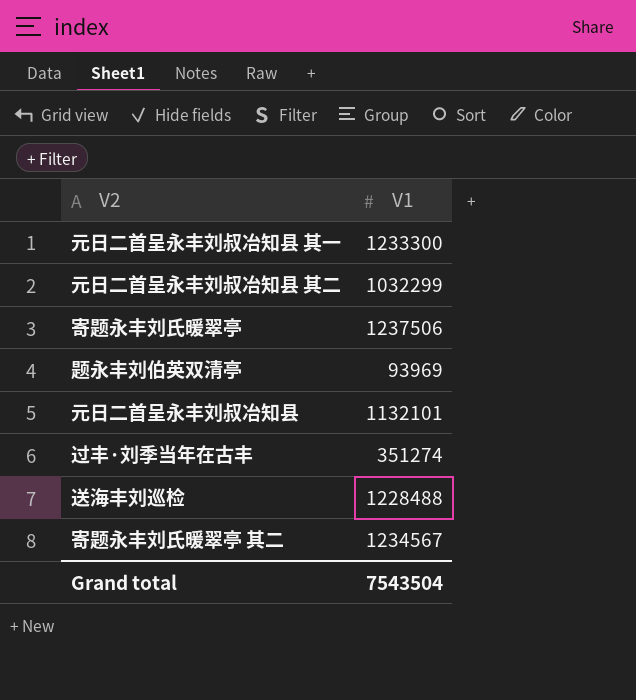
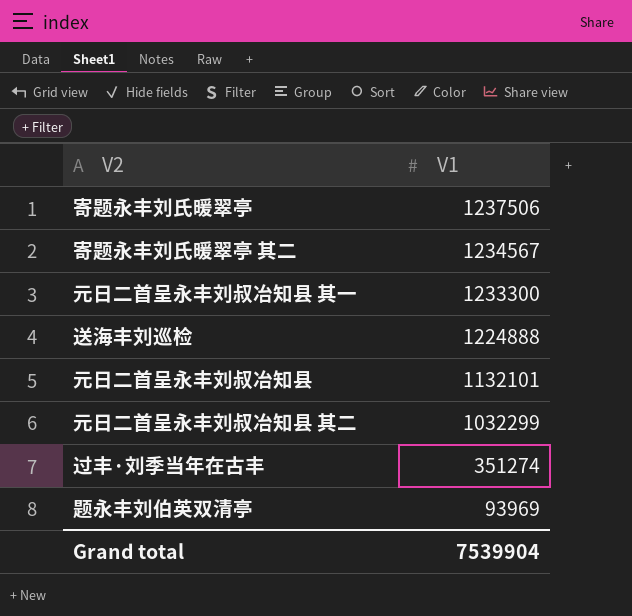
row order: none -> V1 descending
送海丰刘巡检 | V1: 1228488 -> 1224888
Grand total | V1: 7543504 -> 7539904

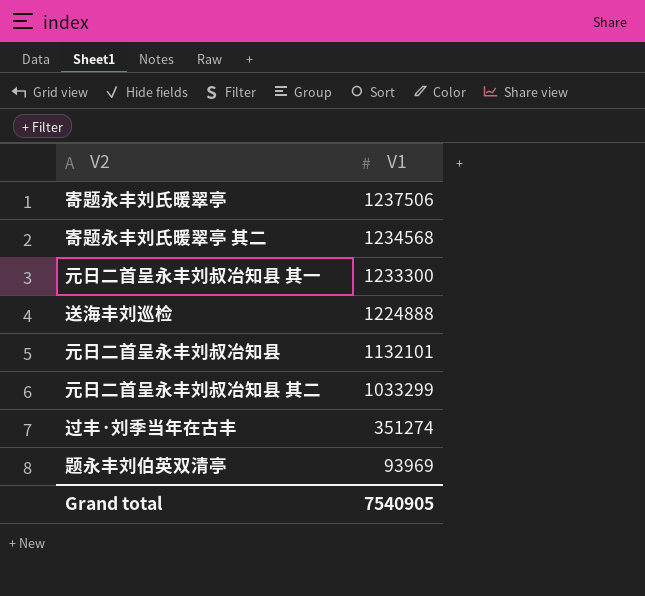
寄题永丰刘氏暖翠亭 其二 | V1: 1234567 -> 1234568
元日二首呈永丰刘叔冶知县 其二 | V1: 1032299 -> 1033299
Grand total | V1: 7539904 -> 7540905

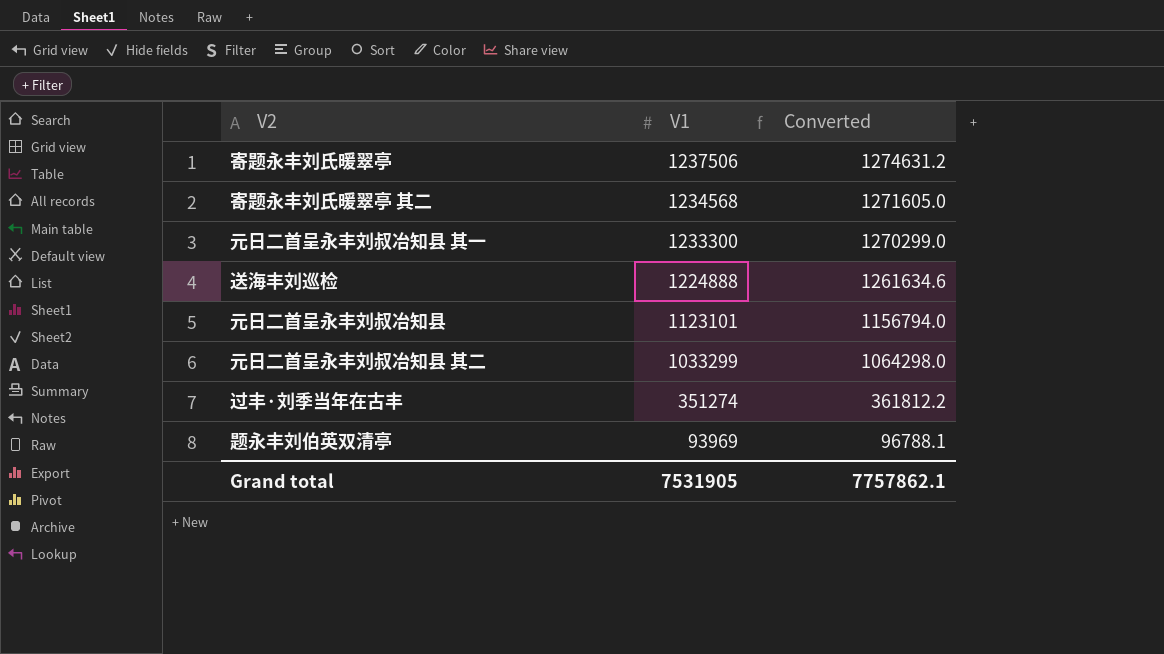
column Converted | formula: none -> [V1] * 1.03
元日二首呈永丰刘叔冶知县 | V1: 1132101 -> 1123101
Grand total | V1: 7540905 -> 7531905

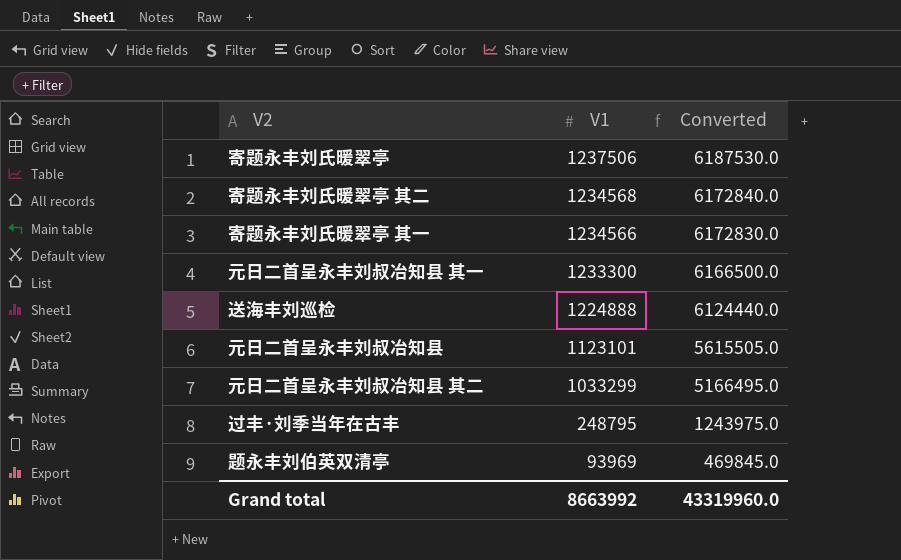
column Converted | formula: [V1] * 1.03 -> [V1] * 5
row 寄题永丰刘氏暖翠亭 其一: none -> 1234566 | 6172830.0
过丰·刘季当年在古丰 | V1: 351274 -> 248795
Grand total | V1: 7531905 -> 8663992
Grand total | Converted: 7757862.1 -> 43319960.0

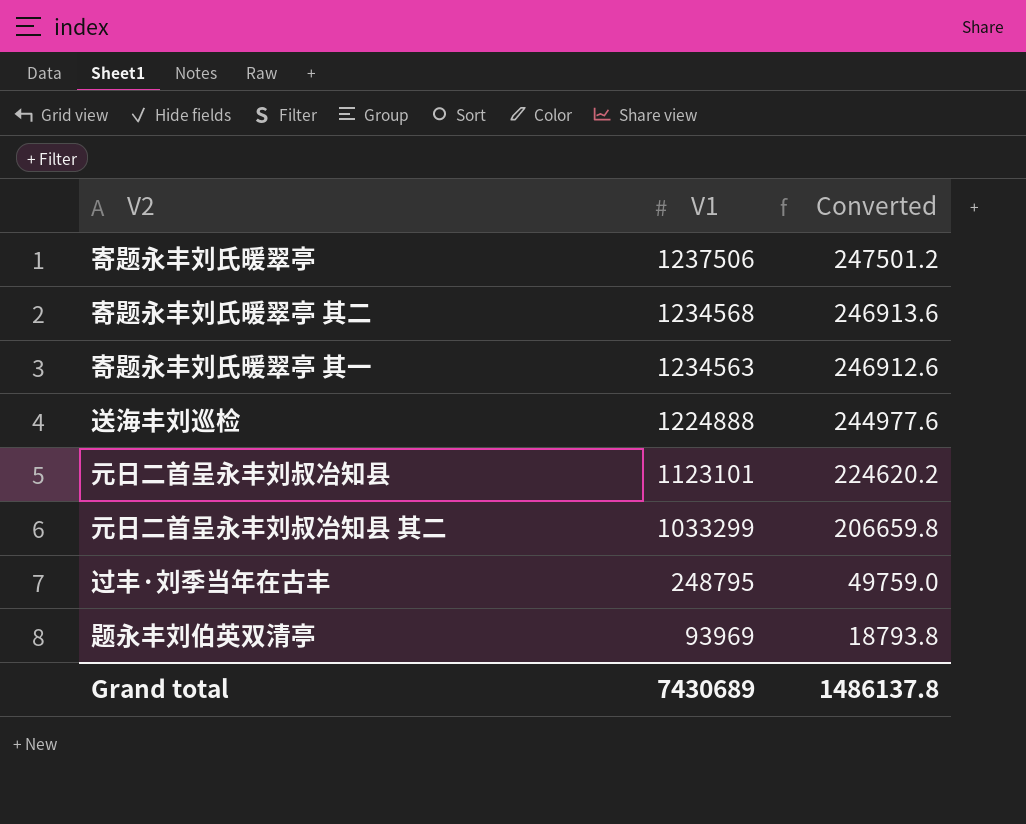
column Converted | formula: [V1] * 5 -> [V1] * 0.2
row 元日二首呈永丰刘叔冶知县 其一: 1233300 | 6166500.0 -> none
寄题永丰刘氏暖翠亭 其一 | V1: 1234566 -> 1234563
Grand total | V1: 8663992 -> 7430689
Grand total | Converted: 43319960.0 -> 1486137.8

